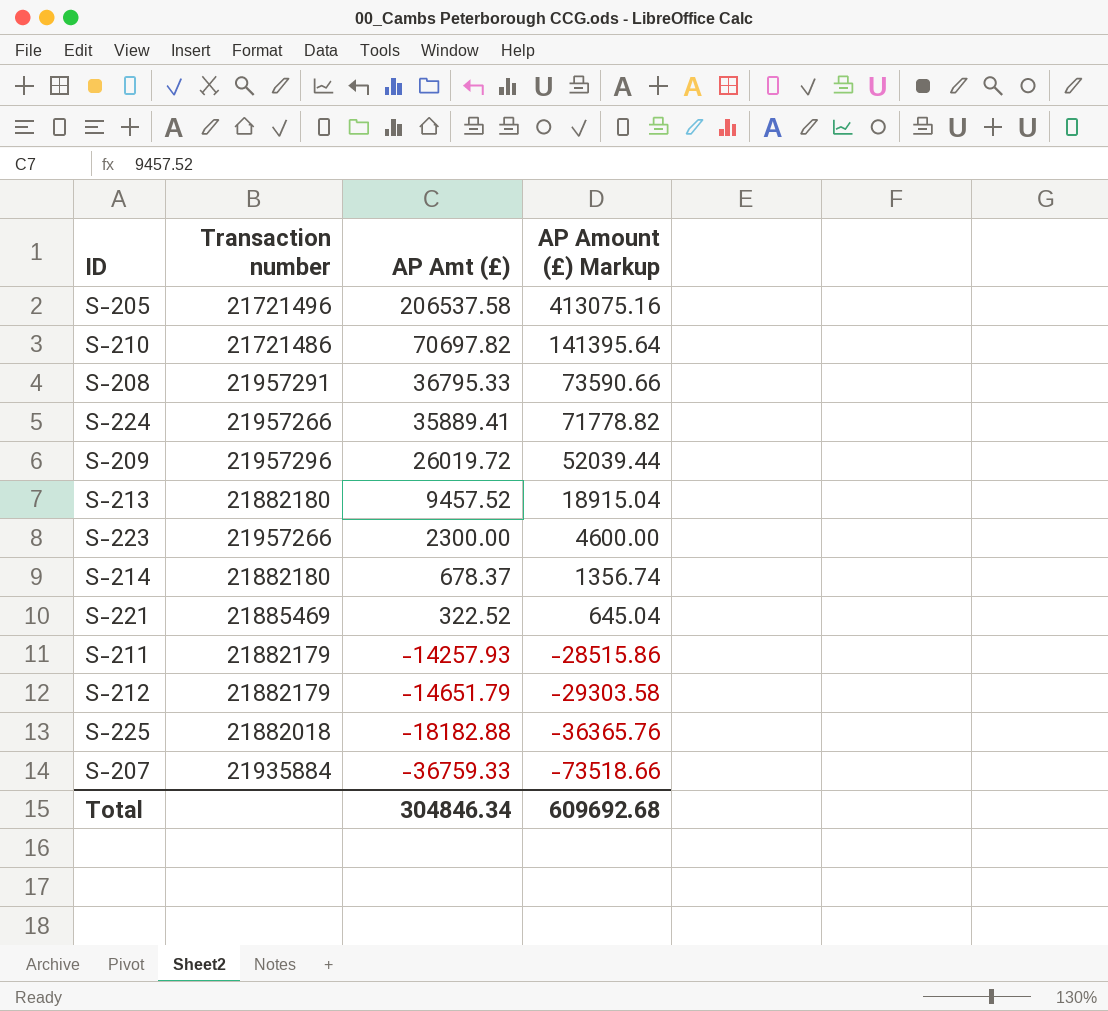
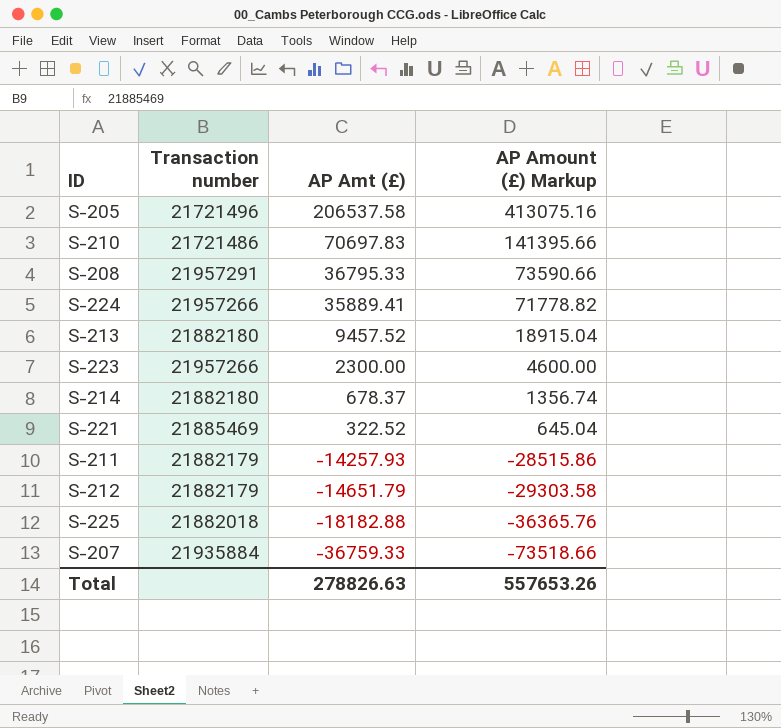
row S-209: 21957296 | 26019.72 | 52039.44 -> none
S-210 | AP Amt (£): 70697.82 -> 70697.83
S-210 | AP Amount (£) Markup: 141395.64 -> 141395.66
Total | AP Amt (£): 304846.34 -> 278826.63
Total | AP Amount (£) Markup: 609692.68 -> 557653.26

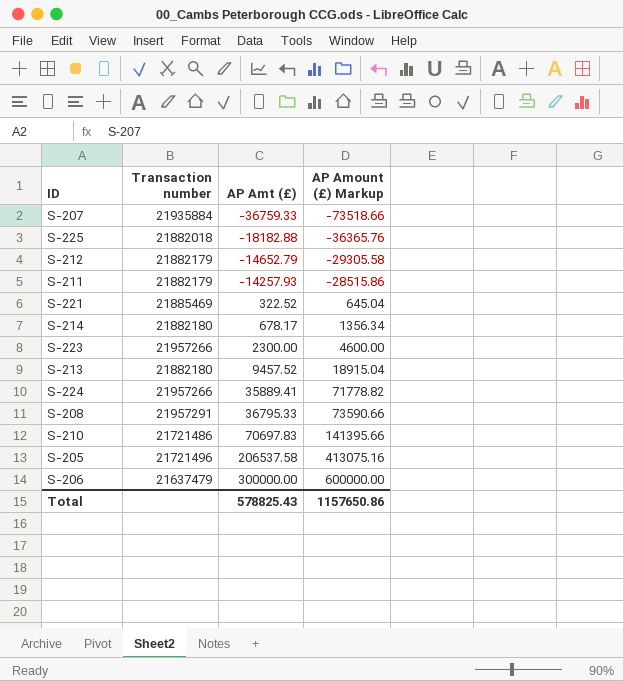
row order: AP Amt (£) descending -> AP Amt (£) ascending
S-212 | AP Amt (£): -14651.79 -> -14652.79
S-212 | AP Amount (£) Markup: -29303.58 -> -29305.58
S-214 | AP Amt (£): 678.37 -> 678.17
S-214 | AP Amount (£) Markup: 1356.74 -> 1356.34
row S-206: none -> 21637479 | 300000.00 | 600000.00
Total | AP Amt (£): 278826.63 -> 578825.43
Total | AP Amount (£) Markup: 557653.26 -> 1157650.86

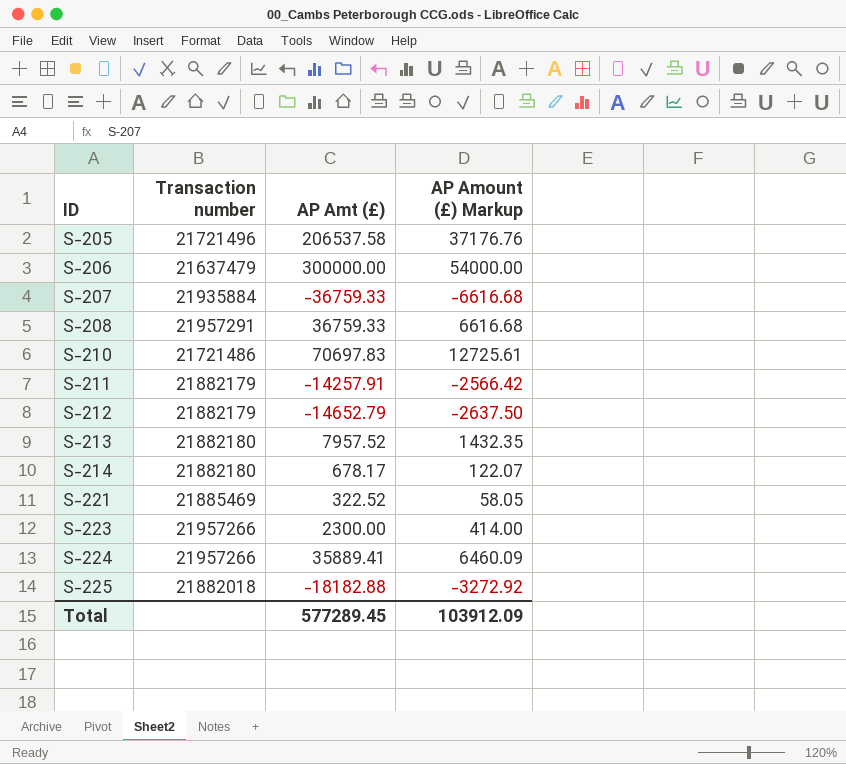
row order: AP Amt (£) ascending -> ID ascending
column AP Amount (£) Markup | formula: [AP Amt (£)] * 2 -> [AP Amt (£)] * 0.18
S-208 | AP Amt (£): 36795.33 -> 36759.33
S-211 | AP Amt (£): -14257.93 -> -14257.91
S-213 | AP Amt (£): 9457.52 -> 7957.52
Total | AP Amt (£): 578825.43 -> 577289.45
Total | AP Amount (£) Markup: 1157650.86 -> 103912.09

